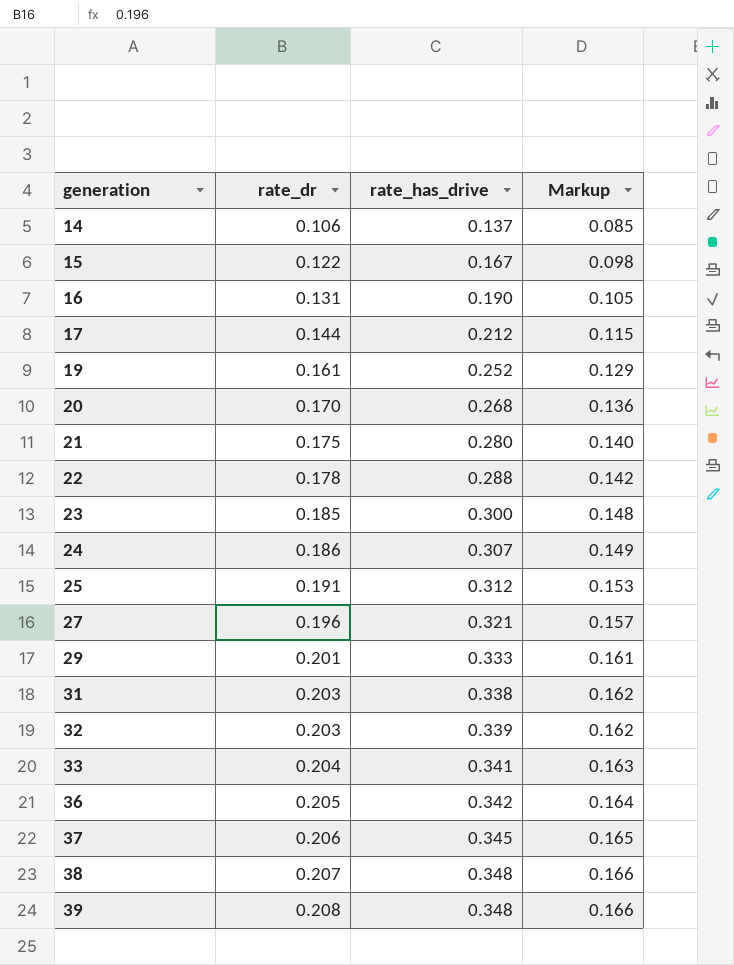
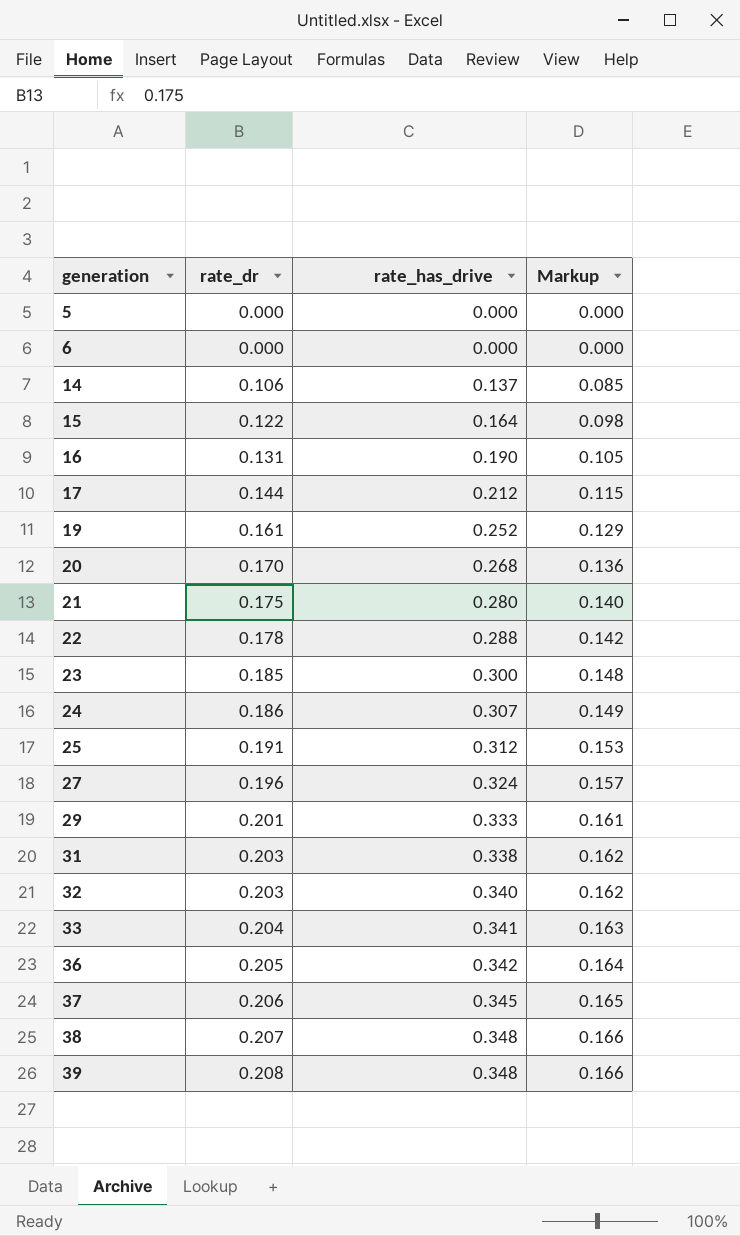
row 5: none -> 0.000 | 0.000 | 0.000
row 6: none -> 0.000 | 0.000 | 0.000
15 | rate_has_drive: 0.167 -> 0.164
27 | rate_has_drive: 0.321 -> 0.324
32 | rate_has_drive: 0.339 -> 0.340

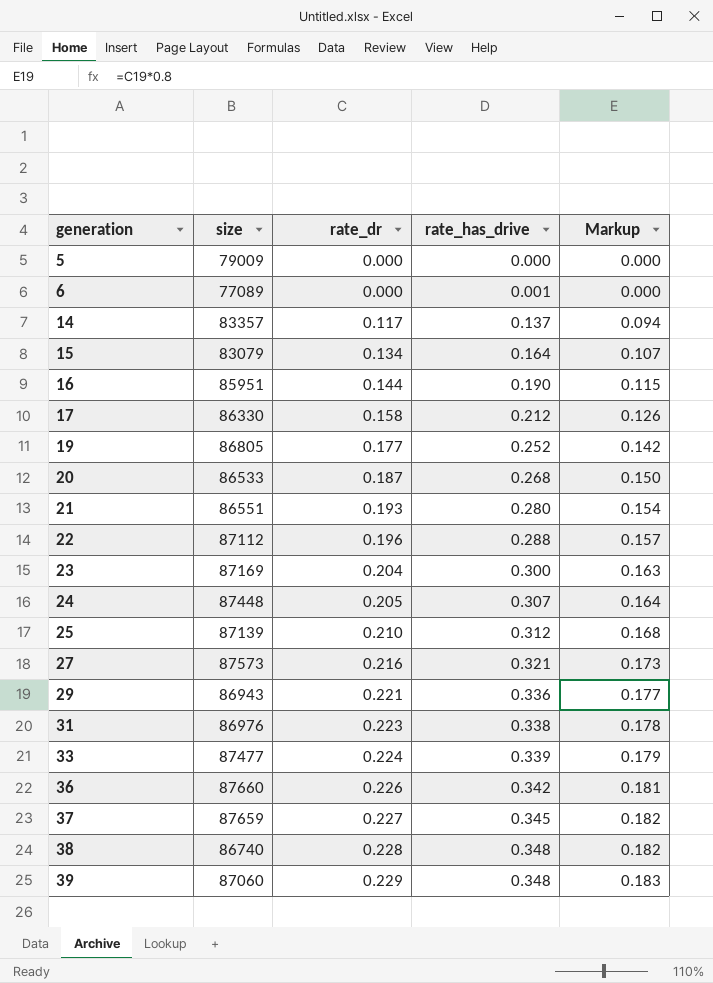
column size | position: none -> 2
row 32: 0.203 | 0.340 | 0.162 -> none
6 | rate_has_drive: 0.000 -> 0.001
14 | rate_dr: 0.106 -> 0.117
14 | Markup: 0.085 -> 0.094
15 | rate_dr: 0.122 -> 0.134
15 | Markup: 0.098 -> 0.107
16 | rate_dr: 0.131 -> 0.144
16 | Markup: 0.105 -> 0.115
17 | rate_dr: 0.144 -> 0.158
17 | Markup: 0.115 -> 0.126
19 | rate_dr: 0.161 -> 0.177
19 | Markup: 0.129 -> 0.142
20 | rate_dr: 0.170 -> 0.187
20 | Markup: 0.136 -> 0.150
21 | rate_dr: 0.175 -> 0.193
21 | Markup: 0.140 -> 0.154
22 | rate_dr: 0.178 -> 0.196
22 | Markup: 0.142 -> 0.157
23 | rate_dr: 0.185 -> 0.204
23 | Markup: 0.148 -> 0.163
24 | rate_dr: 0.186 -> 0.205
24 | Markup: 0.149 -> 0.164
25 | rate_dr: 0.191 -> 0.210
25 | Markup: 0.153 -> 0.168
27 | rate_dr: 0.196 -> 0.216
27 | rate_has_drive: 0.324 -> 0.321
27 | Markup: 0.157 -> 0.173
29 | rate_dr: 0.201 -> 0.221
29 | rate_has_drive: 0.333 -> 0.336
29 | Markup: 0.161 -> 0.177
31 | rate_dr: 0.203 -> 0.223
31 | Markup: 0.162 -> 0.178
33 | rate_dr: 0.204 -> 0.224
33 | rate_has_drive: 0.341 -> 0.339
33 | Markup: 0.163 -> 0.179
36 | rate_dr: 0.205 -> 0.226
36 | Markup: 0.164 -> 0.181
37 | rate_dr: 0.206 -> 0.227
37 | Markup: 0.165 -> 0.182
38 | rate_dr: 0.207 -> 0.228
38 | Markup: 0.166 -> 0.182
39 | rate_dr: 0.208 -> 0.229
39 | Markup: 0.166 -> 0.183

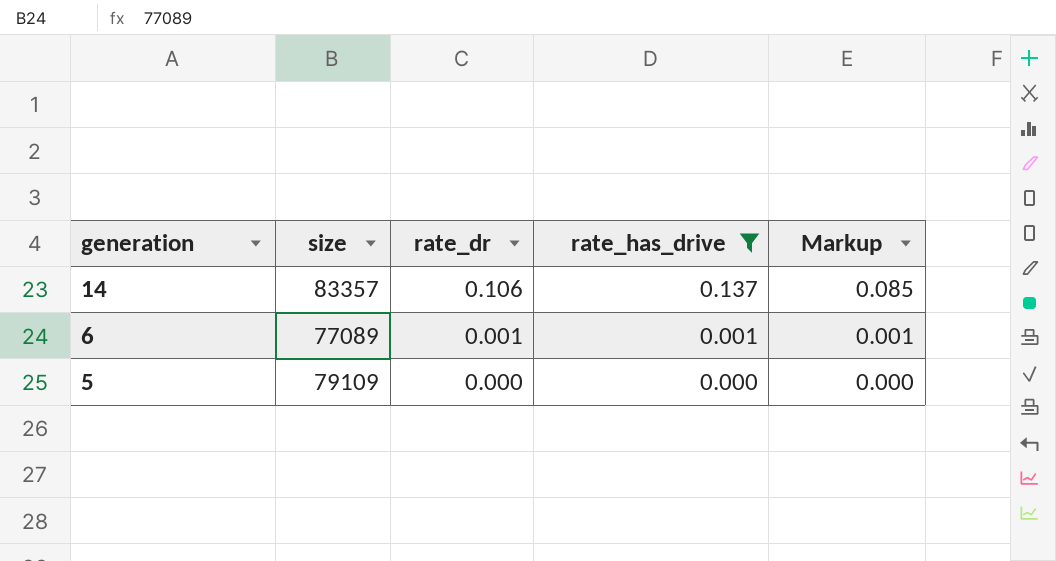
filter: none -> rate_has_drive <= 0.137
row order: generation ascending -> generation descending
14 | rate_dr: 0.117 -> 0.106
14 | Markup: 0.094 -> 0.085
6 | rate_dr: 0.000 -> 0.001
6 | Markup: 0.000 -> 0.001
5 | size: 79009 -> 79109

